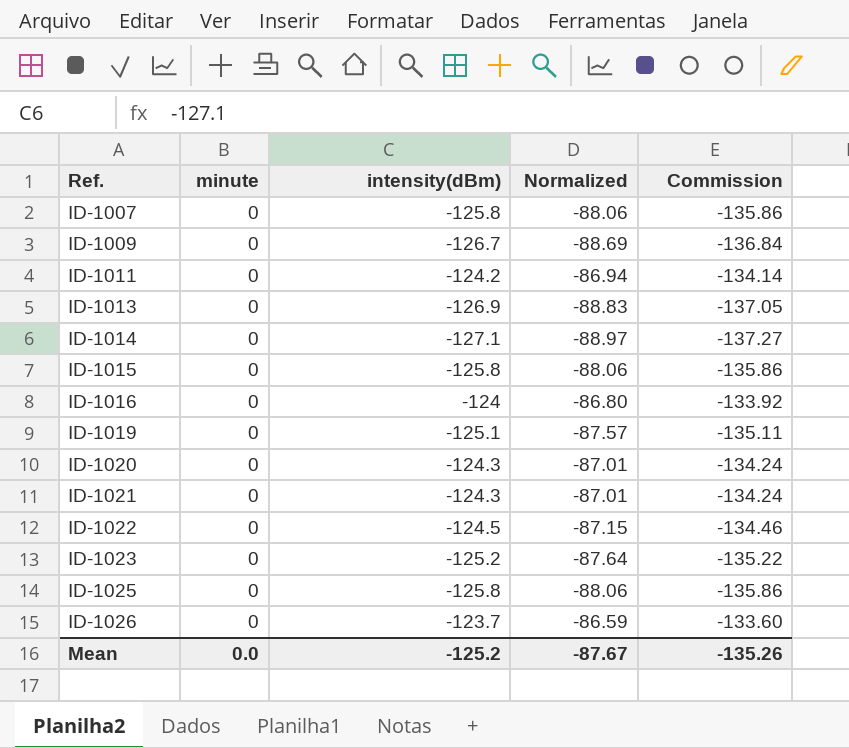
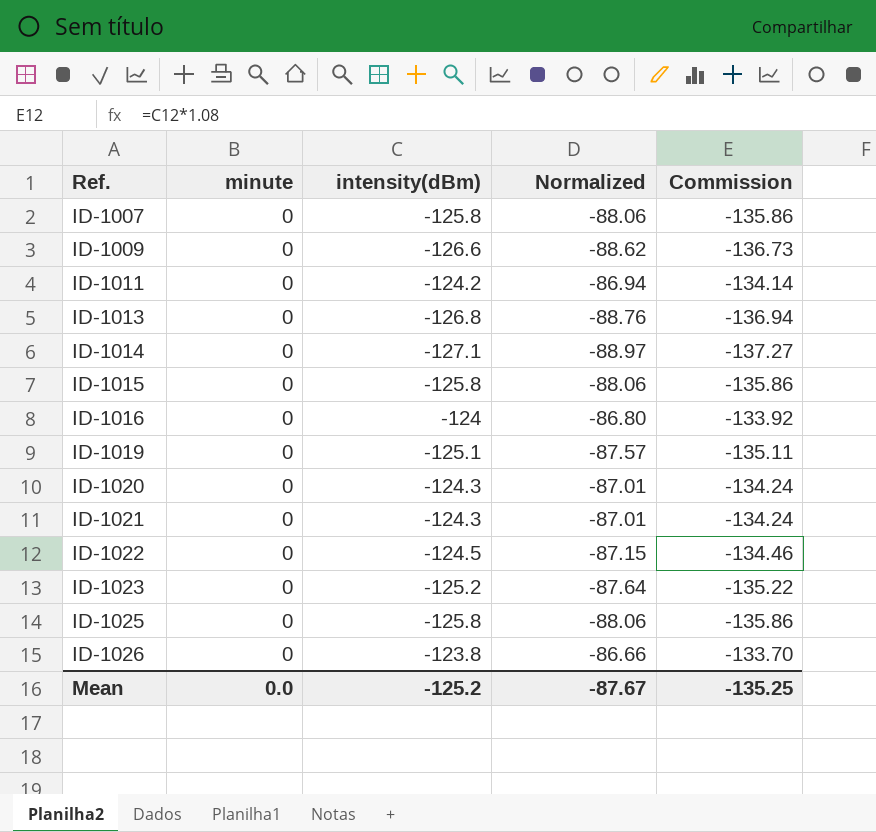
ID-1009 | intensity(dBm): -126.7 -> -126.6
ID-1009 | Normalized: -88.69 -> -88.62
ID-1009 | Commission: -136.84 -> -136.73
ID-1013 | intensity(dBm): -126.9 -> -126.8
ID-1013 | Normalized: -88.83 -> -88.76
ID-1013 | Commission: -137.05 -> -136.94
ID-1026 | intensity(dBm): -123.7 -> -123.8
ID-1026 | Normalized: -86.59 -> -86.66
ID-1026 | Commission: -133.60 -> -133.70
Mean | Commission: -135.26 -> -135.25

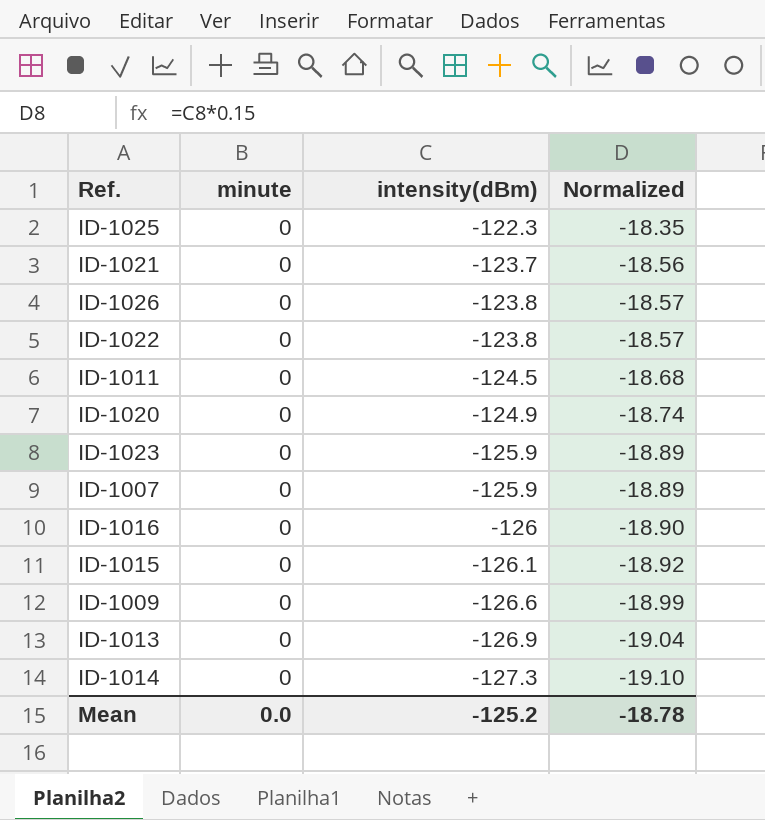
row order: Ref. ascending -> intensity(dBm) descending
column Commission | formula: [intensity(dBm)] * 1.08 -> none
column Normalized | formula: [intensity(dBm)] * 0.7 -> [intensity(dBm)] * 0.15
row ID-1019: 0 | -125.1 | -87.57 | -135.11 -> none
ID-1025 | intensity(dBm): -125.8 -> -122.3
ID-1021 | intensity(dBm): -124.3 -> -123.7
ID-1022 | intensity(dBm): -124.5 -> -123.8
ID-1011 | intensity(dBm): -124.2 -> -124.5
ID-1020 | intensity(dBm): -124.3 -> -124.9
ID-1023 | intensity(dBm): -125.2 -> -125.9
ID-1007 | intensity(dBm): -125.8 -> -125.9
ID-1016 | intensity(dBm): -124 -> -126
ID-1015 | intensity(dBm): -125.8 -> -126.1
ID-1013 | intensity(dBm): -126.8 -> -126.9
ID-1014 | intensity(dBm): -127.1 -> -127.3
Mean | Normalized: -87.67 -> -18.78

